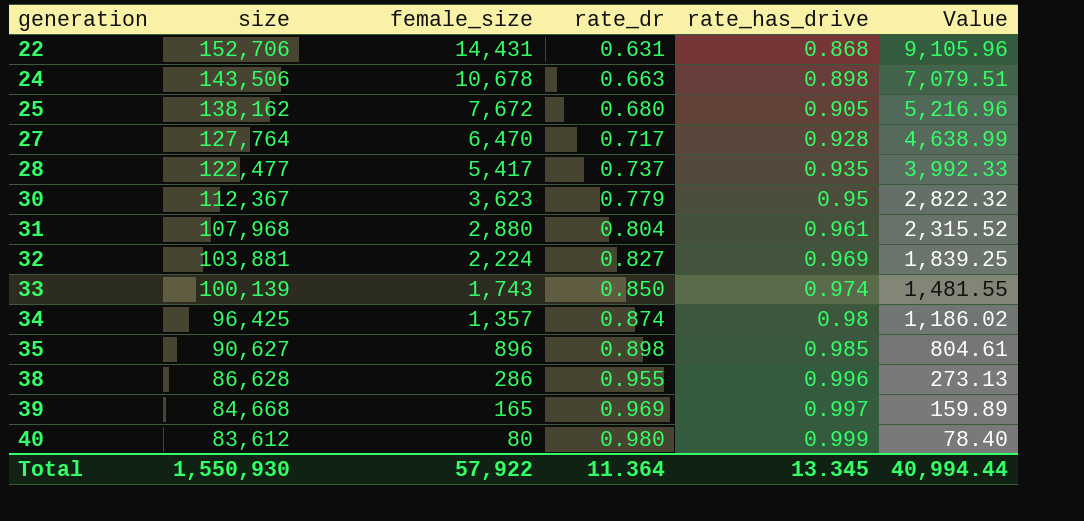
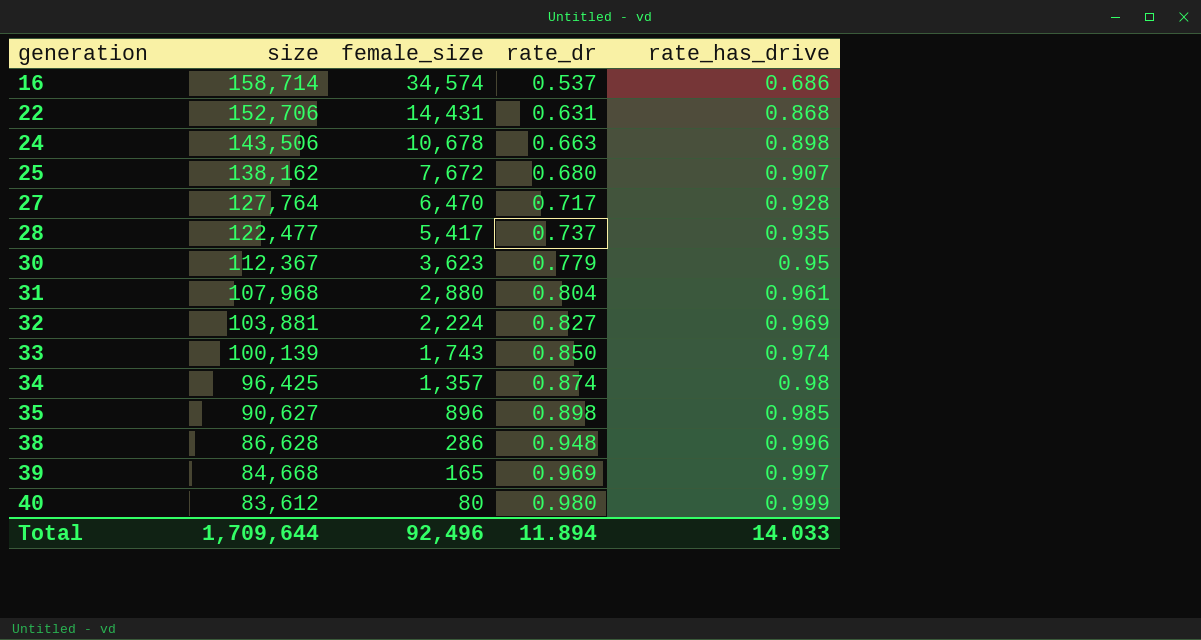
column Value | formula: [female_size] * [rate_dr] -> none
row 16: none -> 158,714 | 34,574 | 0.537 | 0.686
25 | rate_has_drive: 0.905 -> 0.907
38 | rate_dr: 0.955 -> 0.948
Total | size: 1,550,930 -> 1,709,644
Total | female_size: 57,922 -> 92,496
Total | rate_dr: 11.364 -> 11.894
Total | rate_has_drive: 13.345 -> 14.033

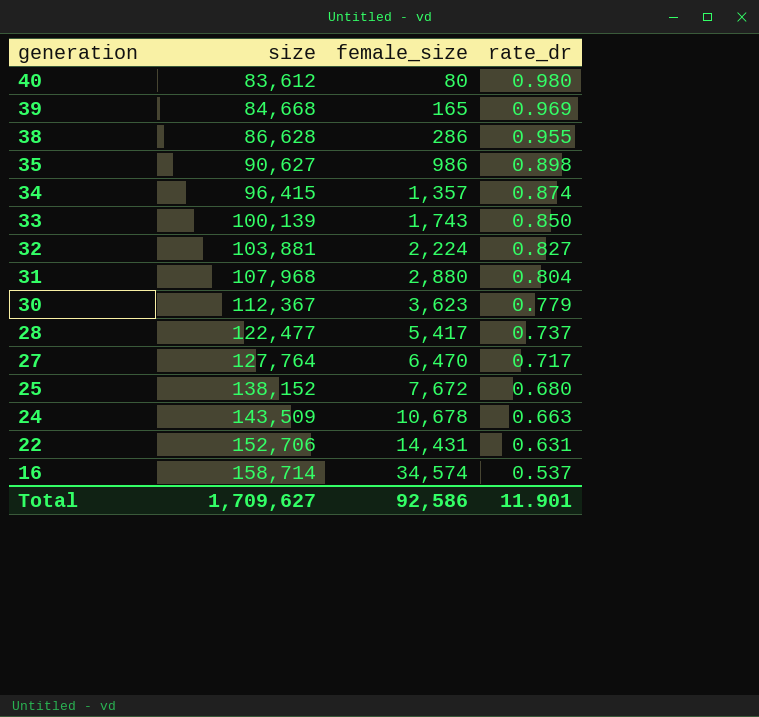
row order: generation ascending -> generation descending
column rate_has_drive | position: 5 -> none
38 | rate_dr: 0.948 -> 0.955
35 | female_size: 896 -> 986
34 | size: 96,425 -> 96,415
25 | size: 138,162 -> 138,152
24 | size: 143,506 -> 143,509
Total | size: 1,709,644 -> 1,709,627
Total | female_size: 92,496 -> 92,586
Total | rate_dr: 11.894 -> 11.901

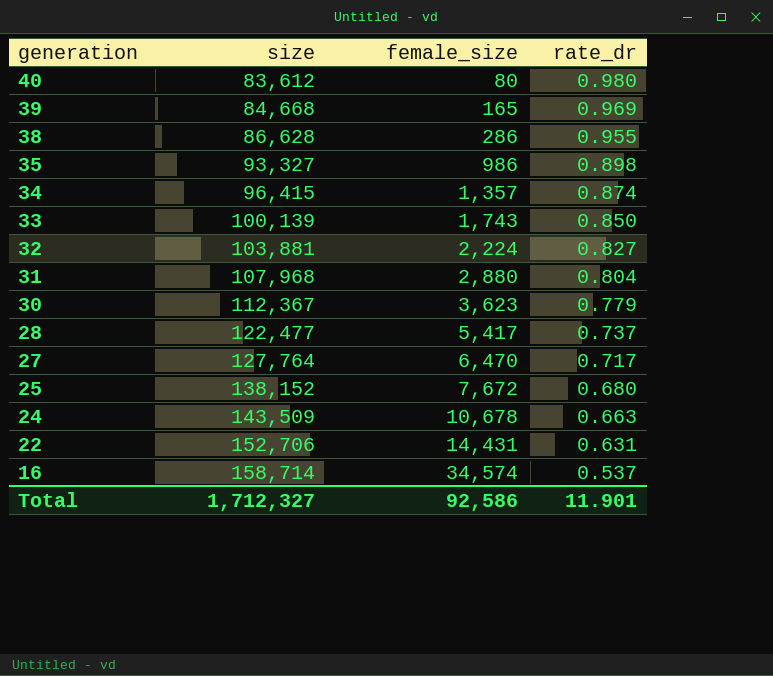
35 | size: 90,627 -> 93,327
Total | size: 1,709,627 -> 1,712,327

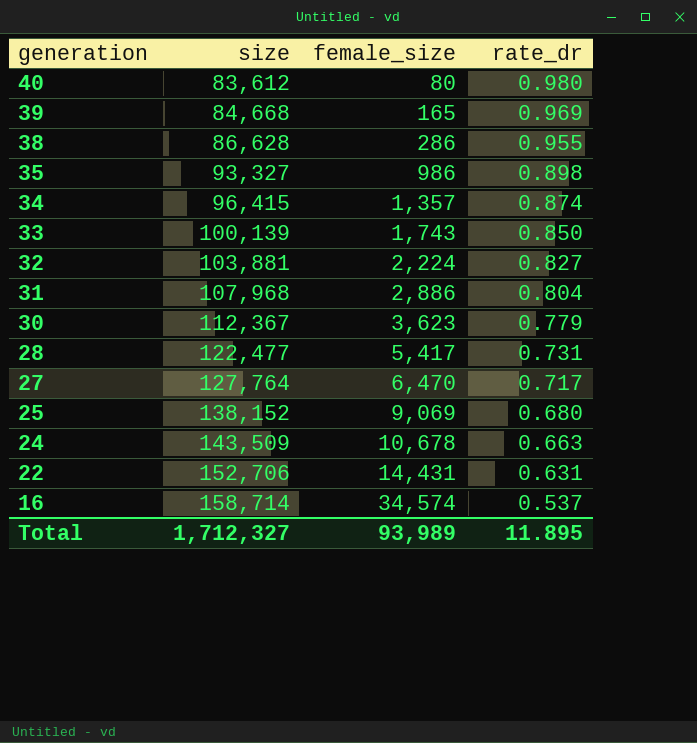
31 | female_size: 2,880 -> 2,886
28 | rate_dr: 0.737 -> 0.731
25 | female_size: 7,672 -> 9,069
Total | female_size: 92,586 -> 93,989
Total | rate_dr: 11.901 -> 11.895

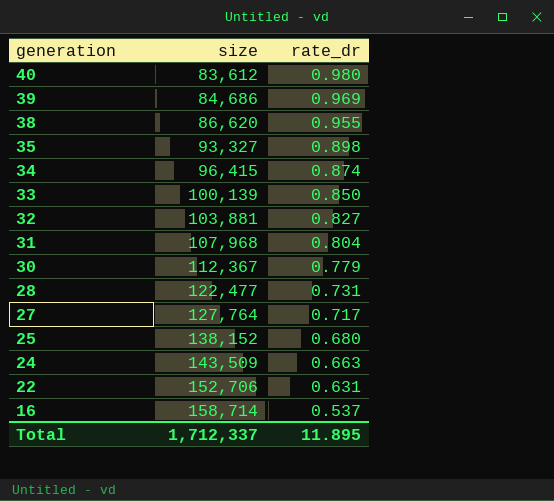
column female_size | position: 3 -> none
39 | size: 84,668 -> 84,686
38 | size: 86,628 -> 86,620
Total | size: 1,712,327 -> 1,712,337

